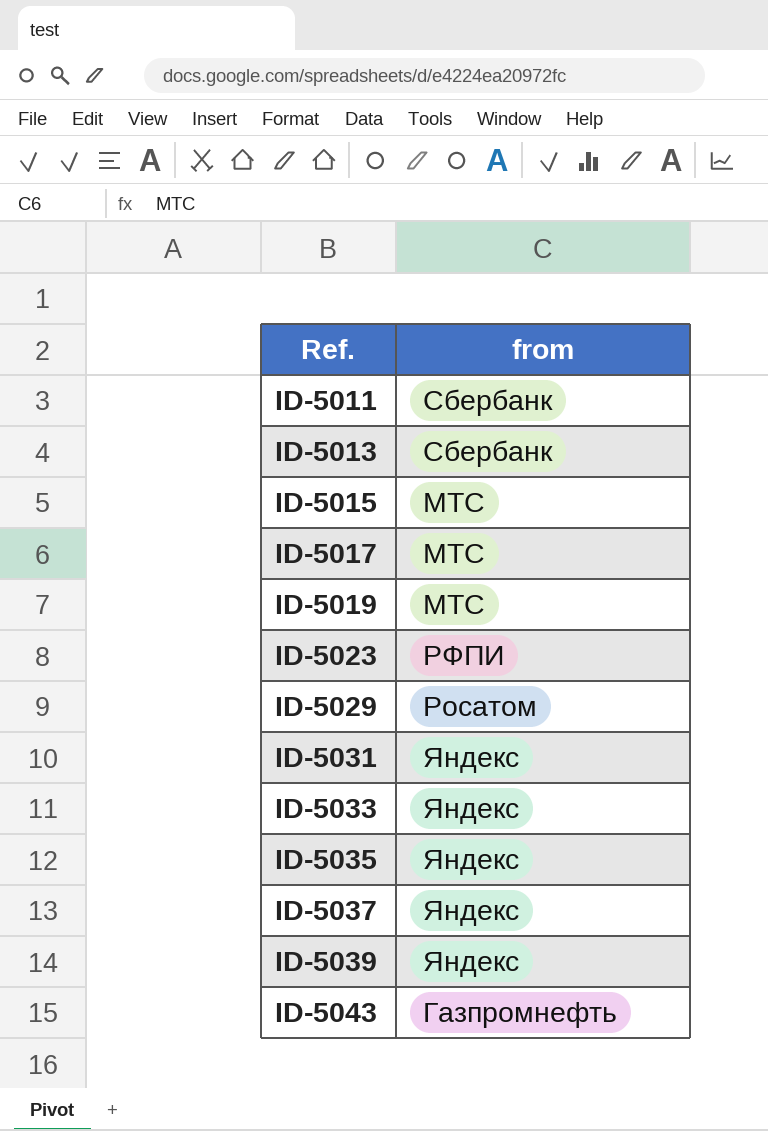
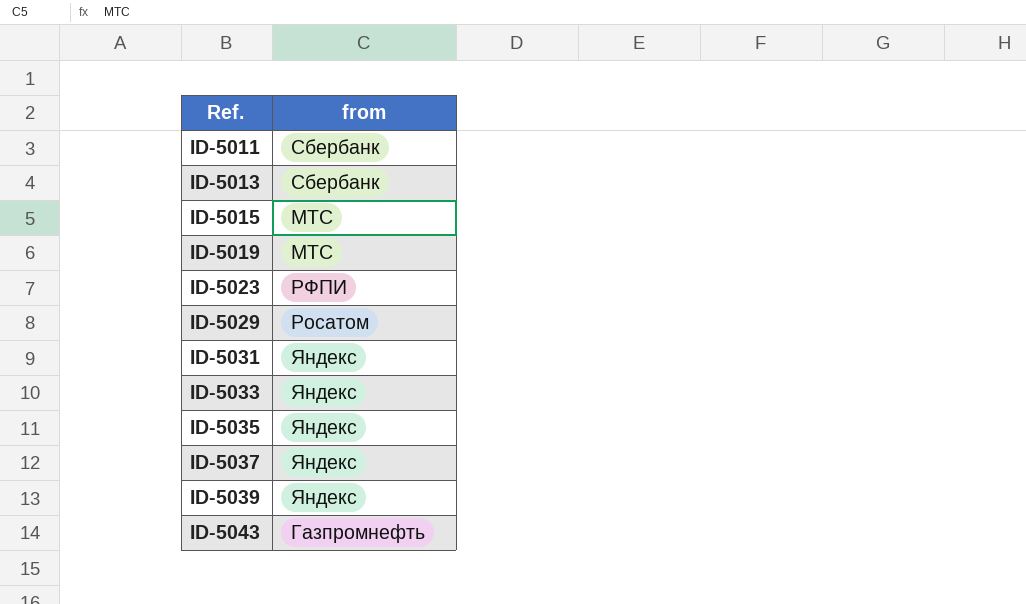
row ID-5017: МТС -> none

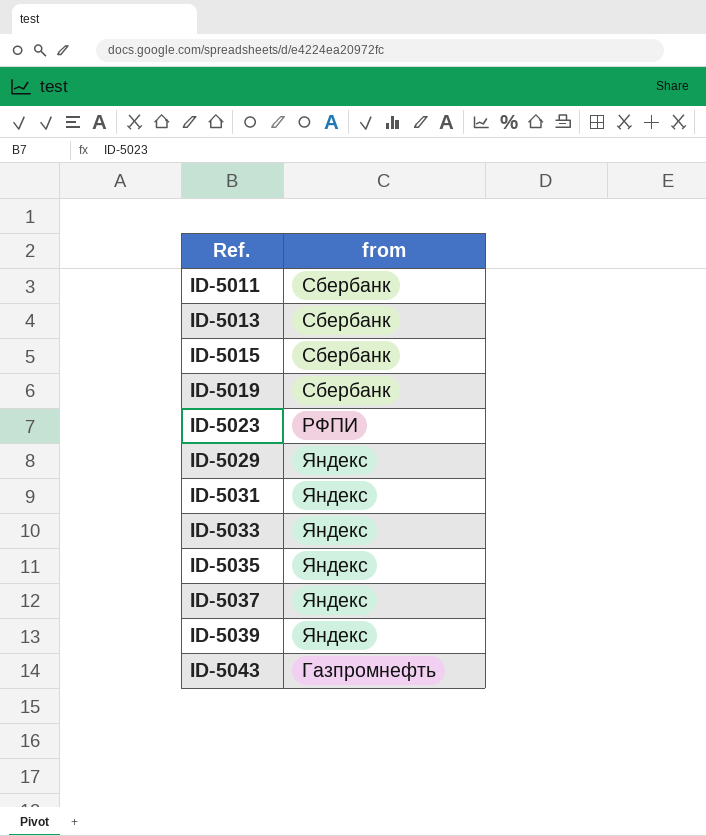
ID-5015 | from: МТС -> Сбербанк
ID-5019 | from: МТС -> Сбербанк
ID-5029 | from: Росатом -> Яндекс

